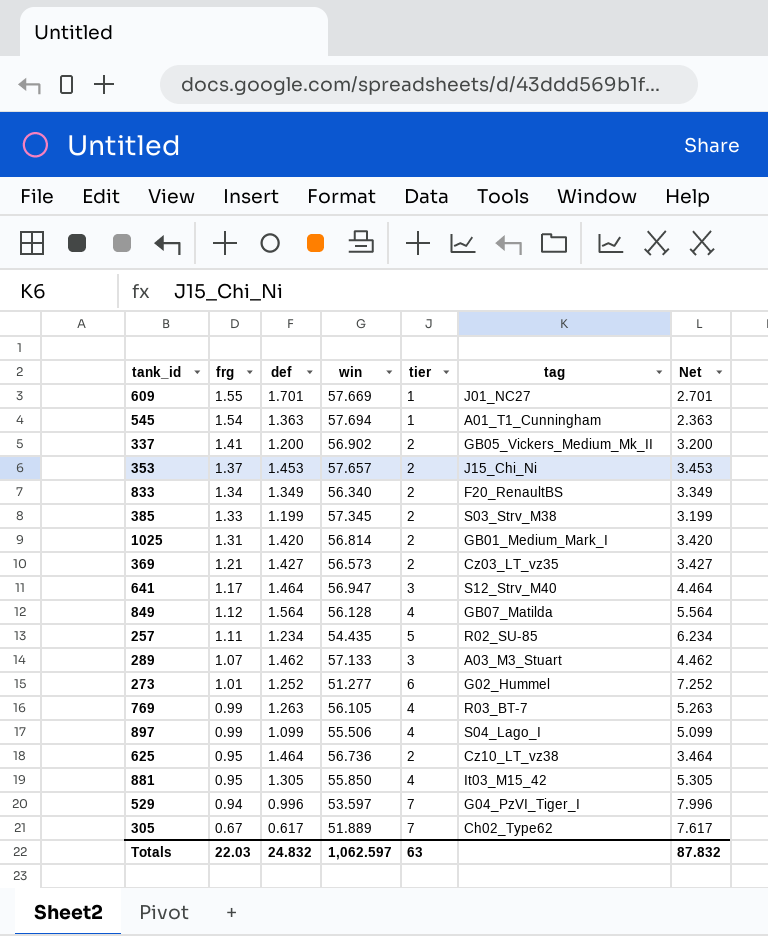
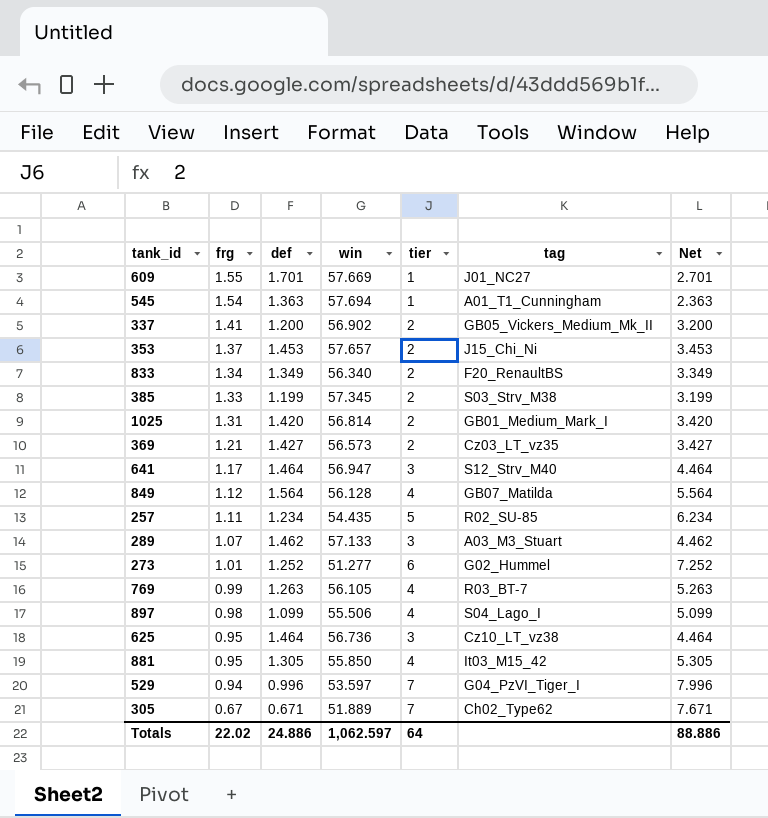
897 | frg: 0.99 -> 0.98
625 | tier: 2 -> 3
625 | Net: 3.464 -> 4.464
305 | def: 0.617 -> 0.671
305 | Net: 7.617 -> 7.671
Totals | frg: 22.03 -> 22.02
Totals | def: 24.832 -> 24.886
Totals | tier: 63 -> 64
Totals | Net: 87.832 -> 88.886

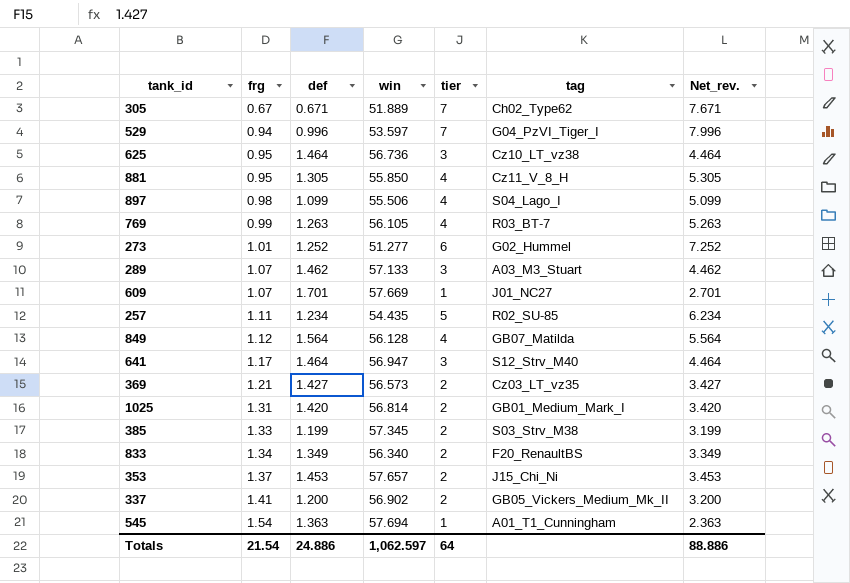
row order: frg descending -> frg ascending
column name: Net -> Net_rev.
881 | tag: It03_M15_42 -> Cz11_V_8_H
609 | frg: 1.55 -> 1.07
Totals | frg: 22.02 -> 21.54

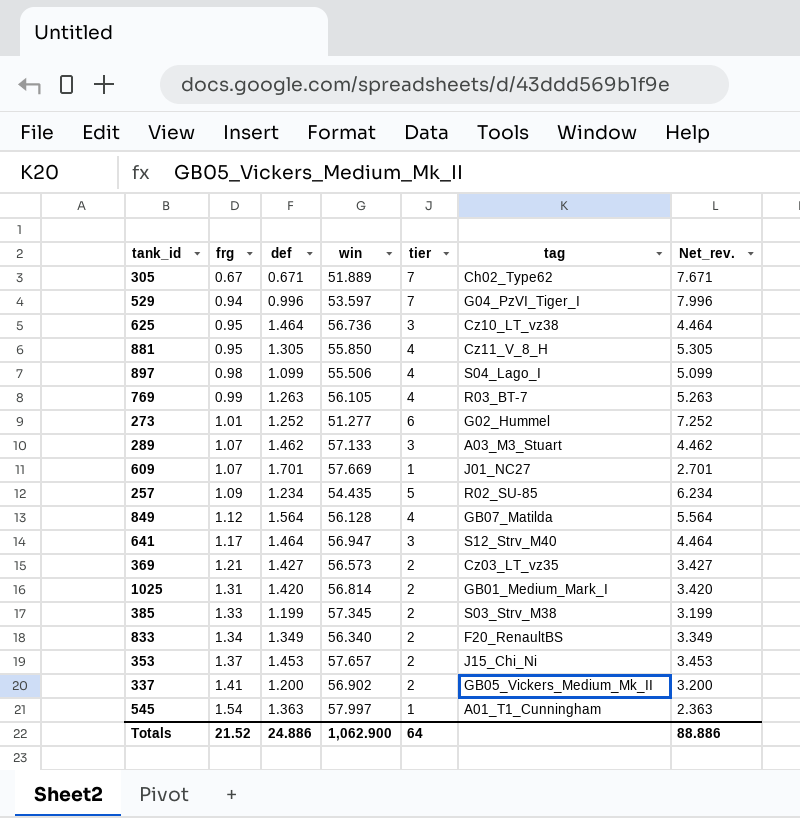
257 | frg: 1.11 -> 1.09
545 | win: 57.694 -> 57.997
Totals | frg: 21.54 -> 21.52
Totals | win: 1,062.597 -> 1,062.900

